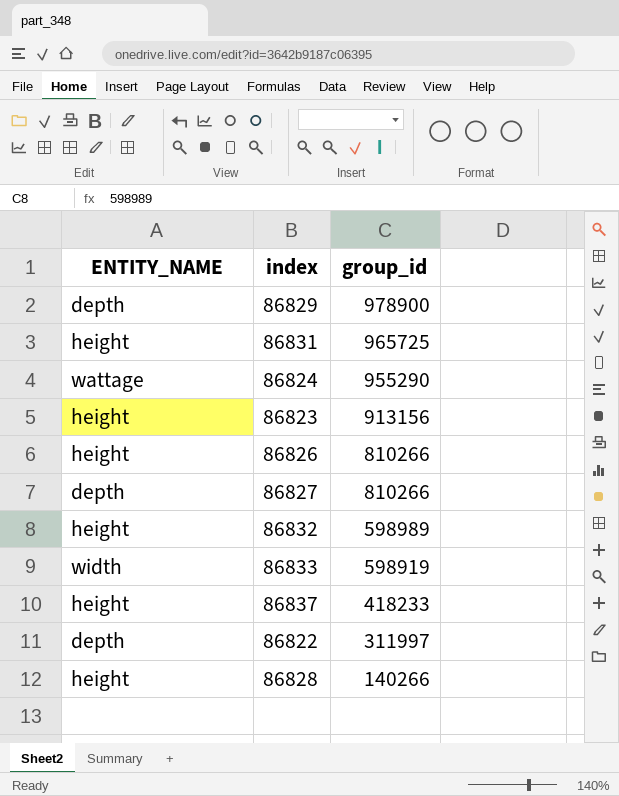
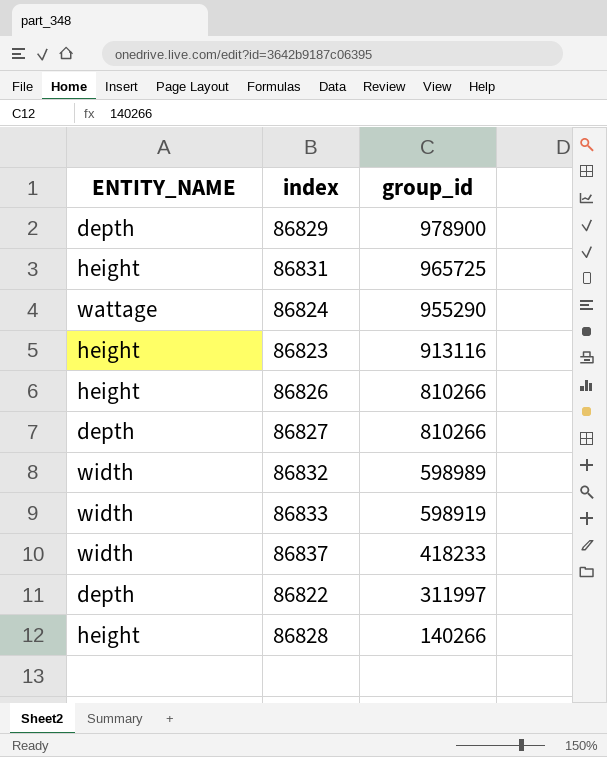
86823 | group_id: 913156 -> 913116
86832 | ENTITY_NAME: height -> width
86837 | ENTITY_NAME: height -> width

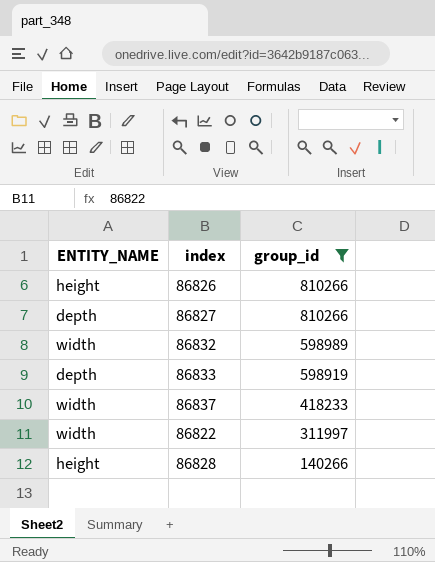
filter: none -> group_id <= 810266
86833 | ENTITY_NAME: width -> depth
86822 | ENTITY_NAME: depth -> width

